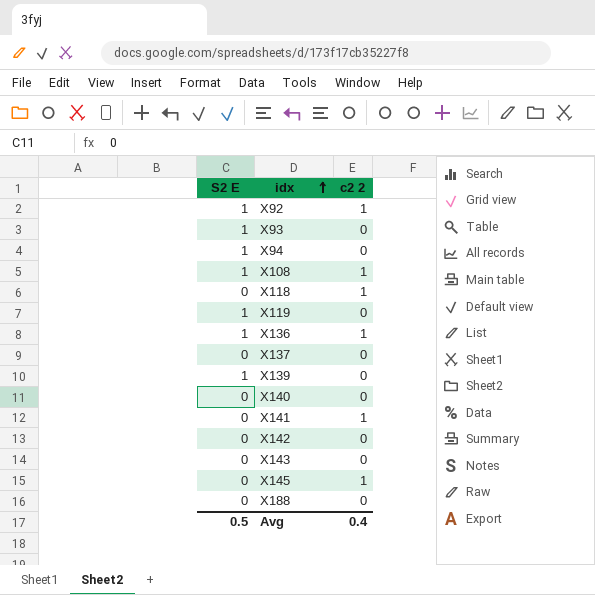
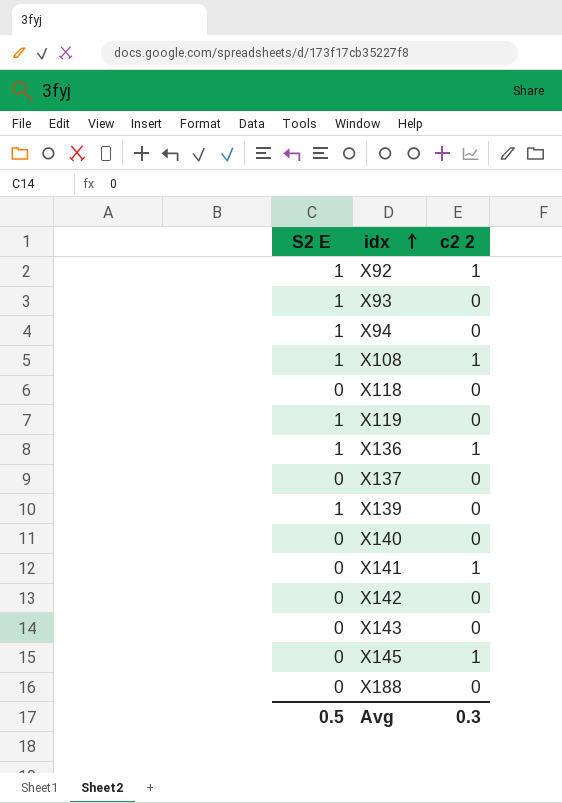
X118 | c2 2: 1 -> 0
Avg | c2 2: 0.4 -> 0.3

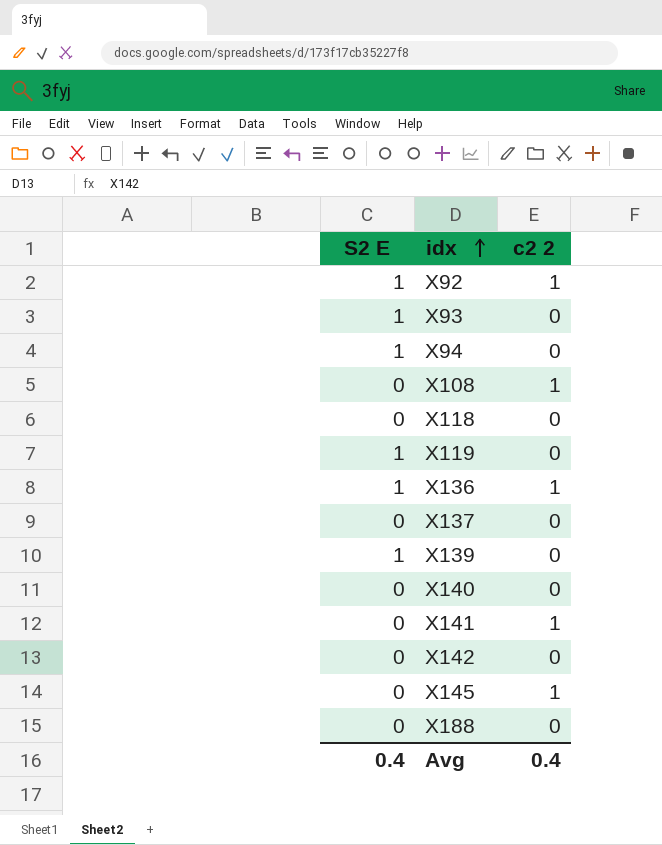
row X143: 0 | 0 -> none
X108 | S2 E: 1 -> 0
Avg | S2 E: 0.5 -> 0.4
Avg | c2 2: 0.3 -> 0.4

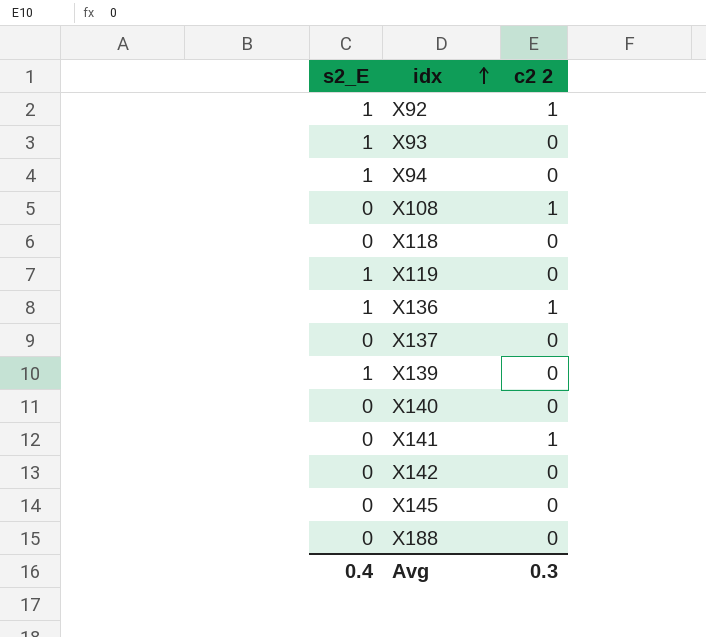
column name: S2 E -> s2_E
X145 | c2 2: 1 -> 0
Avg | c2 2: 0.4 -> 0.3

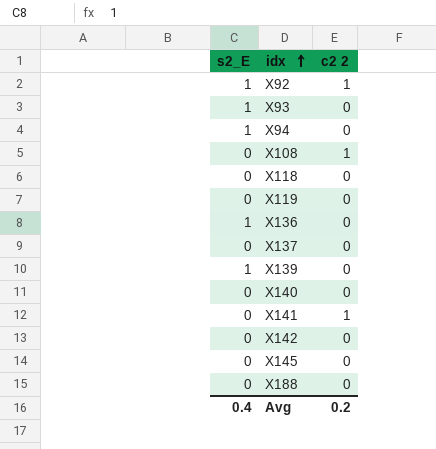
X119 | s2_E: 1 -> 0
X136 | c2 2: 1 -> 0
Avg | c2 2: 0.3 -> 0.2

